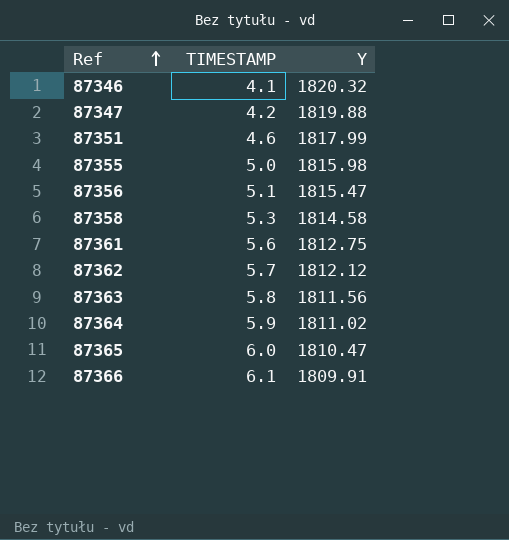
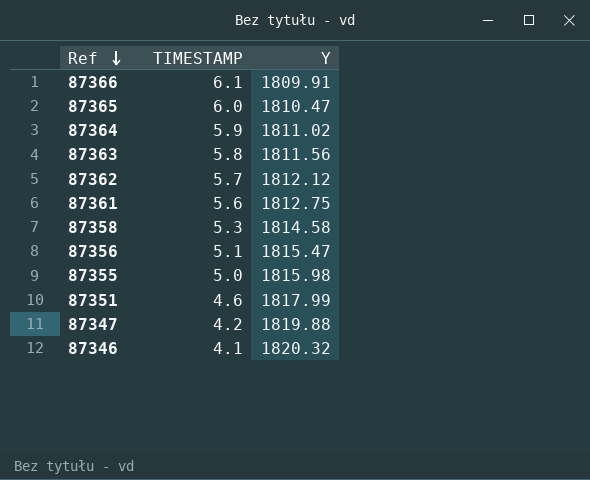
row order: Ref ascending -> Ref descending

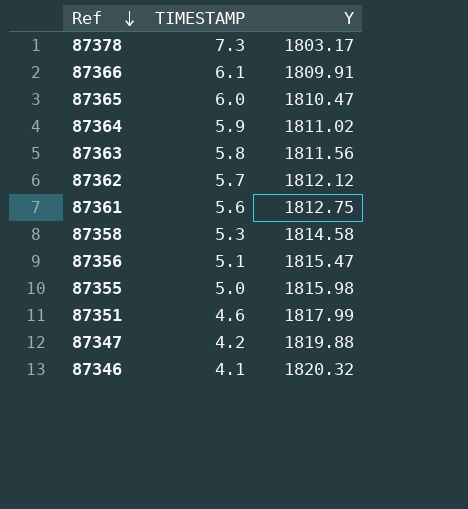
row 87378: none -> 7.3 | 1803.17

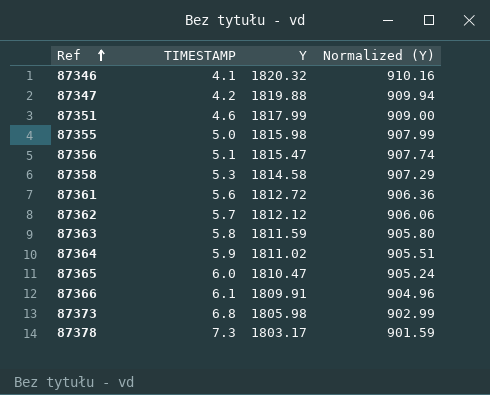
row order: Ref descending -> Ref ascending
column Normalized (Y) | formula: none -> [Y] * 0.5
87361 | Y: 1812.75 -> 1812.72
87363 | Y: 1811.56 -> 1811.59
row 87373: none -> 6.8 | 1805.98 | 902.99

